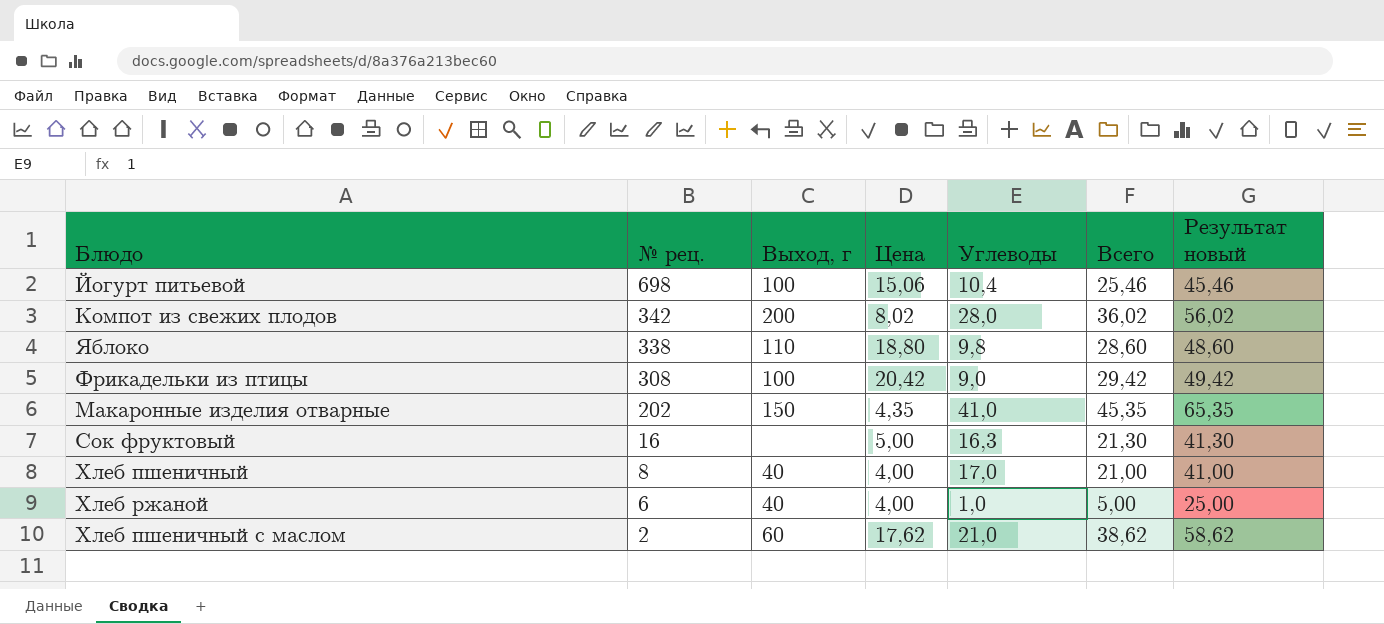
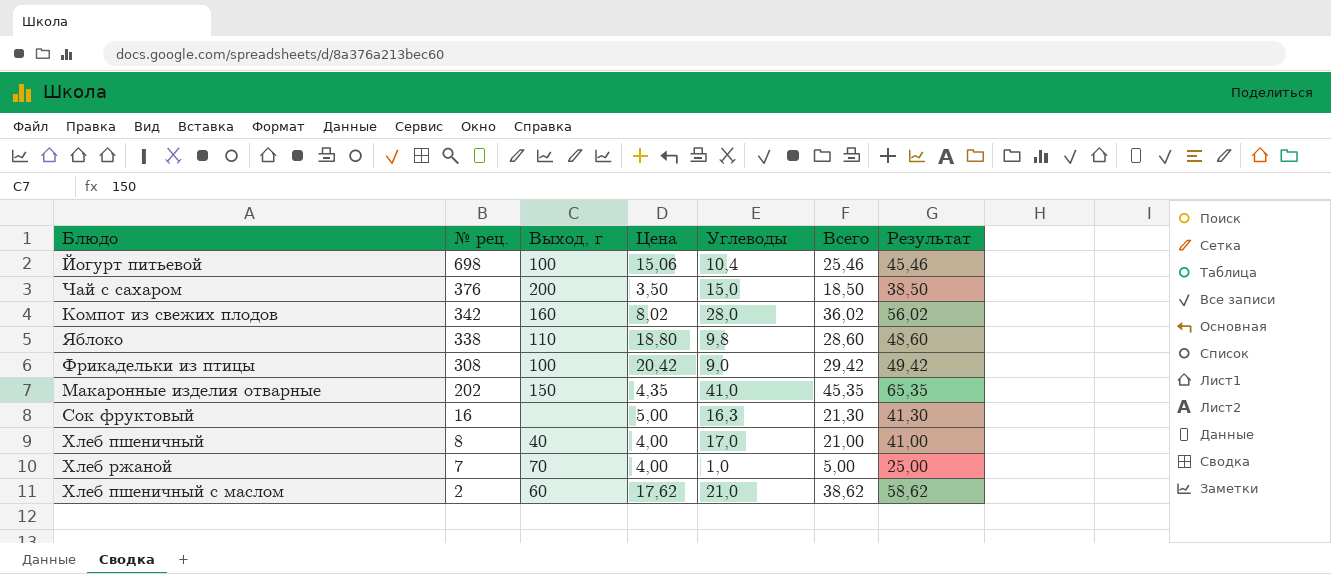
column name: Результат новый -> Результат
row Чай с сахаром: none -> 376 | 200 | 3,50 | 15,0 | 18,50 | 38,50
Компот из свежих плодов | Выход, г: 200 -> 160
Хлеб ржаной | № рец.: 6 -> 7
Хлеб ржаной | Выход, г: 40 -> 70

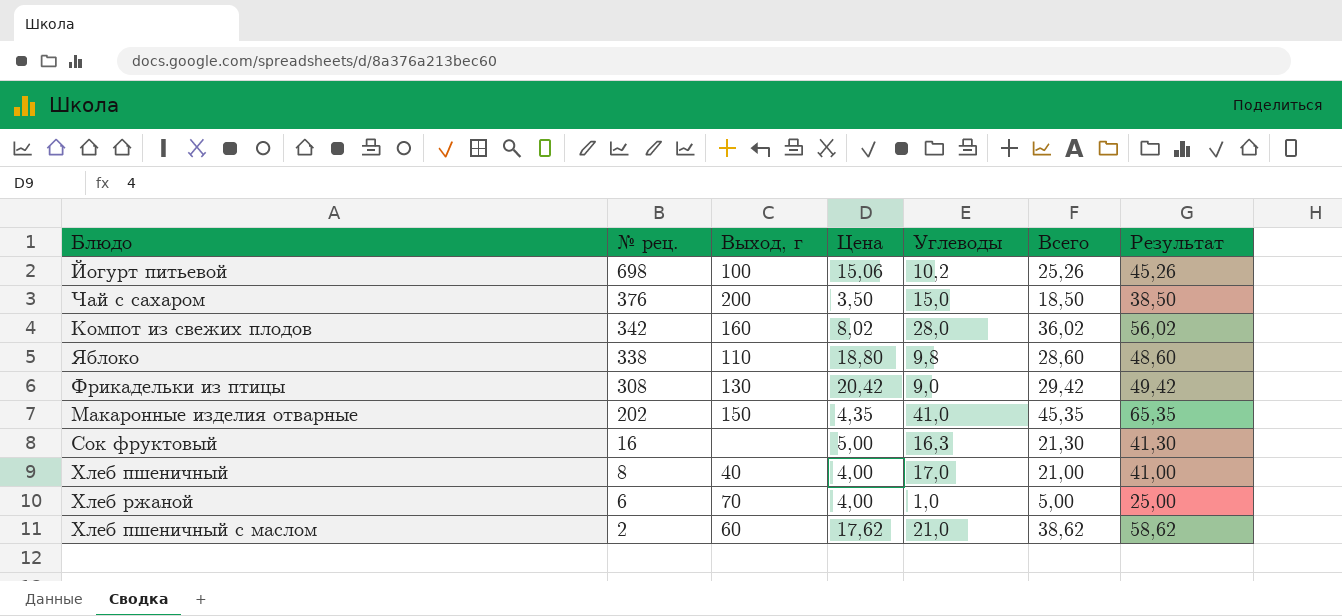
Йогурт питьевой | Углеводы: 10,4 -> 10,2
Йогурт питьевой | Всего: 25,46 -> 25,26
Йогурт питьевой | Результат: 45,46 -> 45,26
Фрикадельки из птицы | Выход, г: 100 -> 130
Хлеб ржаной | № рец.: 7 -> 6

